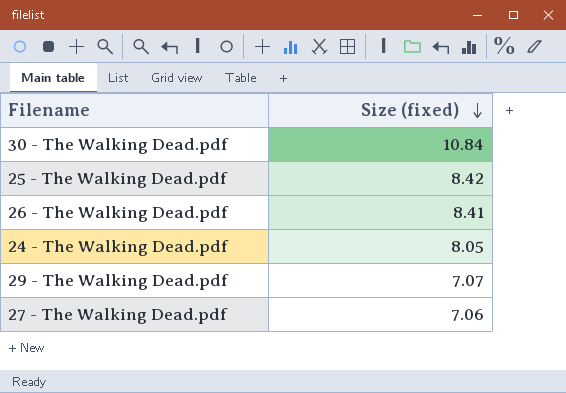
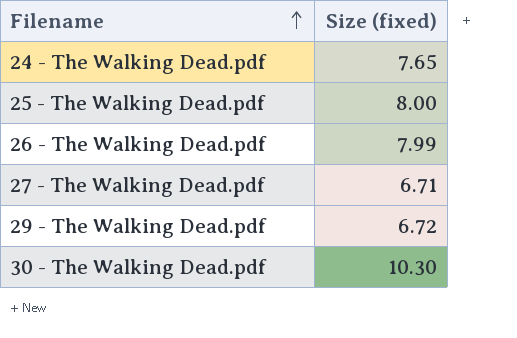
row order: Size (fixed) descending -> Filename ascending
24 - The Walking Dead.pdf | Size (fixed): 8.05 -> 7.65
25 - The Walking Dead.pdf | Size (fixed): 8.42 -> 8.00
26 - The Walking Dead.pdf | Size (fixed): 8.41 -> 7.99
27 - The Walking Dead.pdf | Size (fixed): 7.06 -> 6.71
29 - The Walking Dead.pdf | Size (fixed): 7.07 -> 6.72
30 - The Walking Dead.pdf | Size (fixed): 10.84 -> 10.30

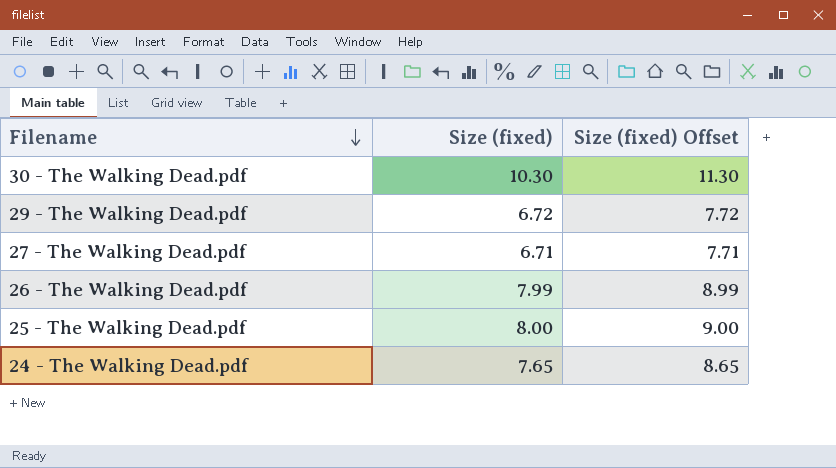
row order: Filename ascending -> Filename descending
column Size (fixed) Offset | formula: none -> [Size (fixed)] + 1

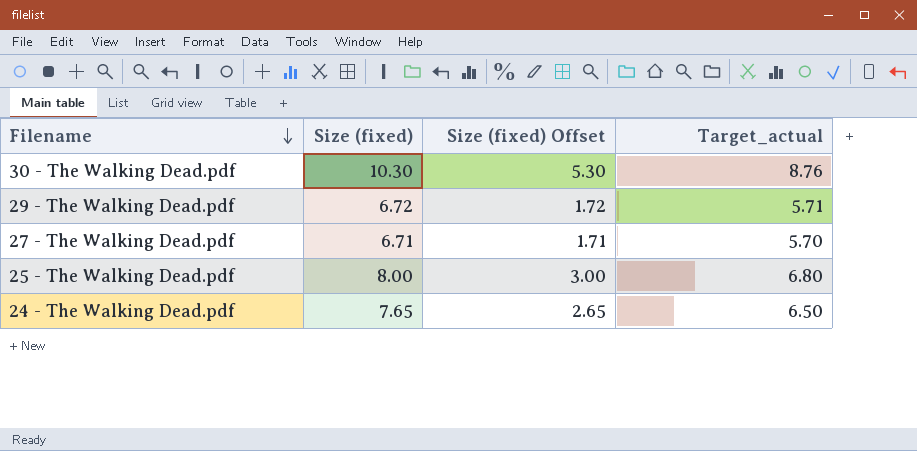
column Size (fixed) Offset | formula: [Size (fixed)] + 1 -> [Size (fixed)] - 5
column Target_actual | formula: none -> [Size (fixed)] * 0.85
row 26 - The Walking Dead.pdf: 7.99 | 8.99 -> none

